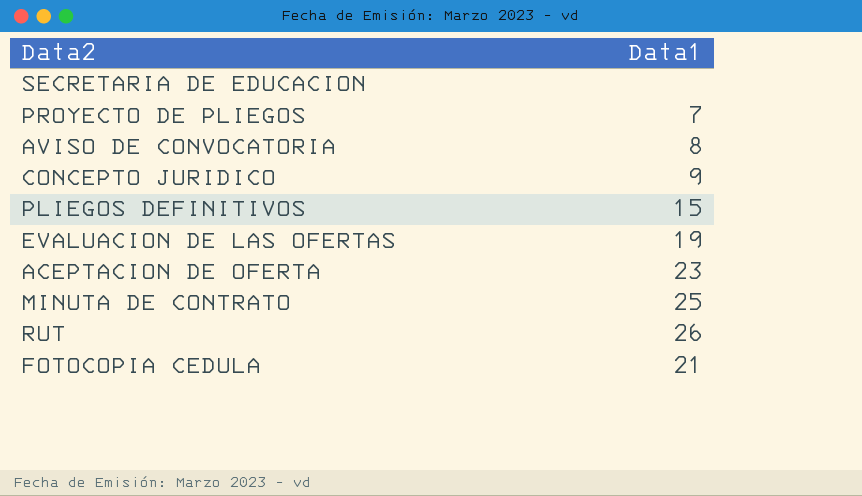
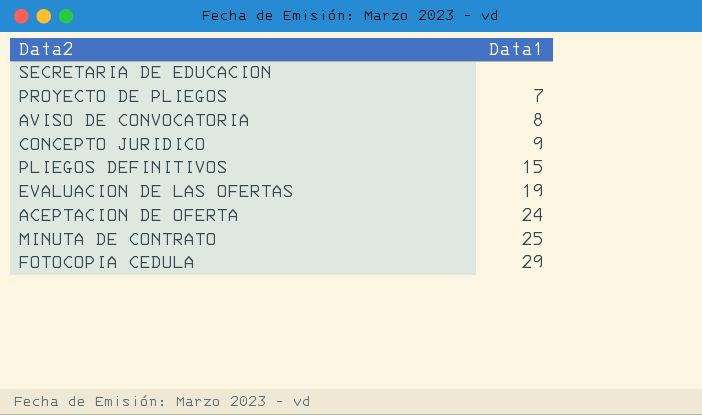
row RUT: 26 -> none
ACEPTACION DE OFERTA | Data1: 23 -> 24
FOTOCOPIA CEDULA | Data1: 21 -> 29

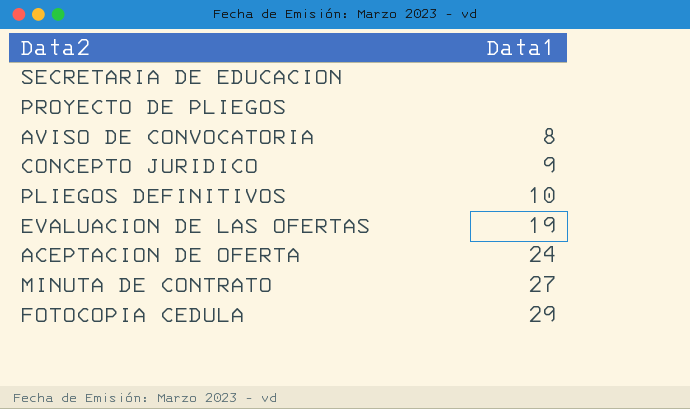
PROYECTO DE PLIEGOS | Data1: 7 -> none
PLIEGOS DEFINITIVOS | Data1: 15 -> 10
MINUTA DE CONTRATO | Data1: 25 -> 27

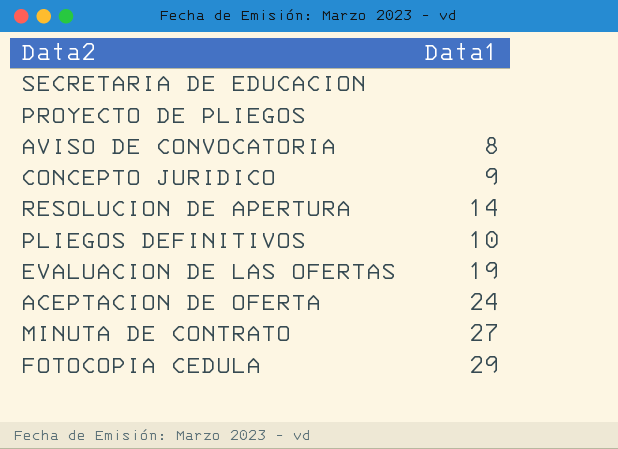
row RESOLUCION DE APERTURA: none -> 14

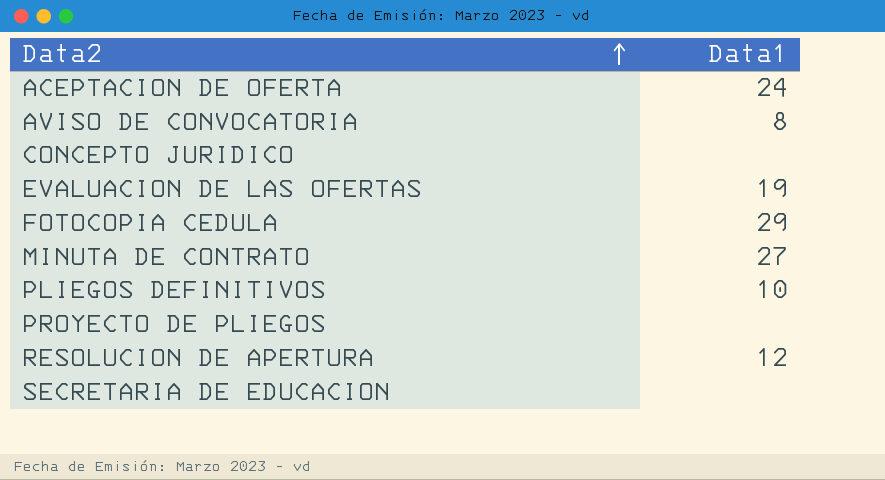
row order: none -> Data2 ascending
CONCEPTO JURIDICO | Data1: 9 -> none
RESOLUCION DE APERTURA | Data1: 14 -> 12

